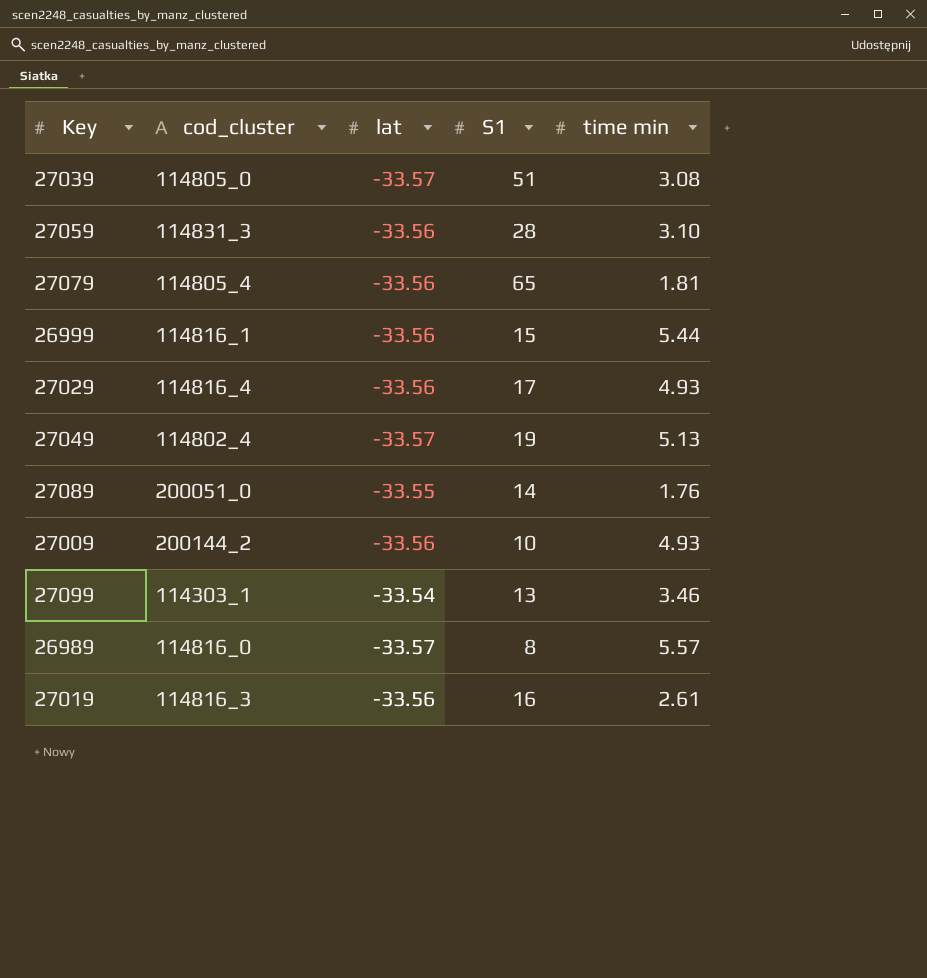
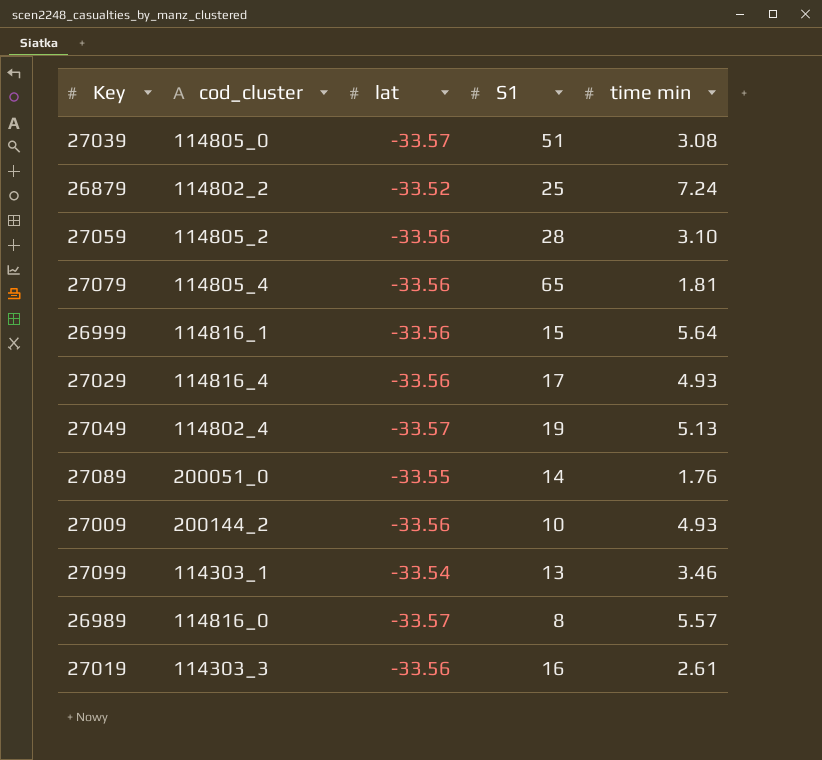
row 26879: none -> 114802_2 | -33.52 | 25 | 7.24
27059 | cod_cluster: 114831_3 -> 114805_2
26999 | time min: 5.44 -> 5.64
27019 | cod_cluster: 114816_3 -> 114303_3

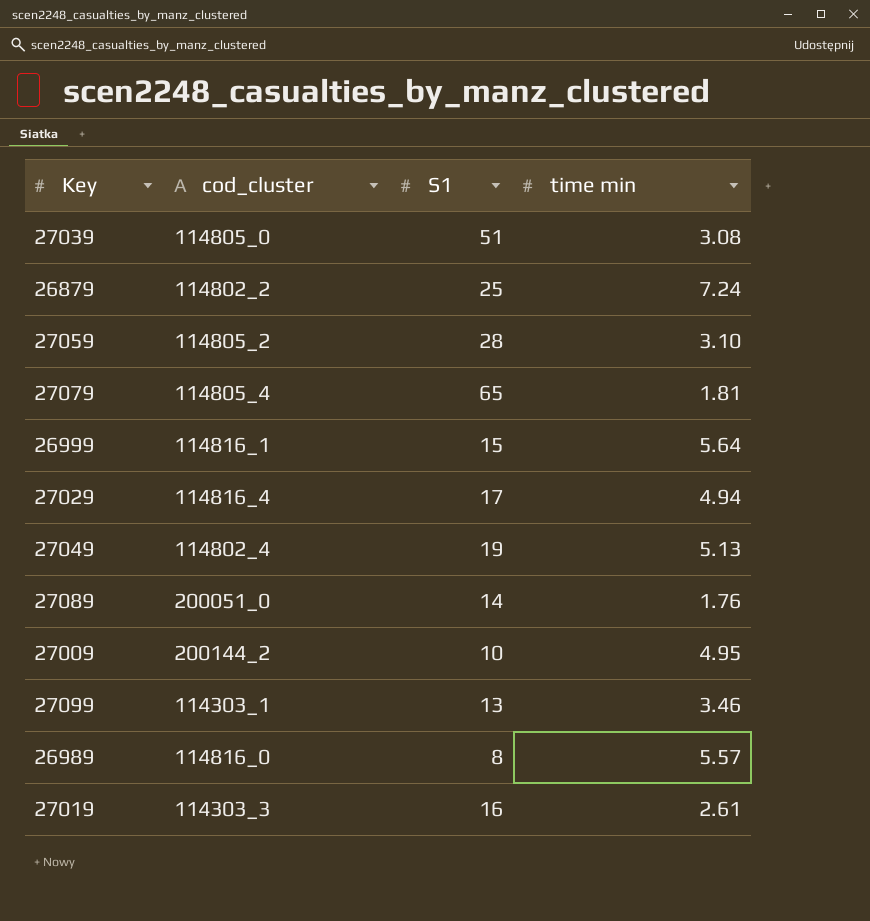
column lat | position: 3 -> none
27029 | time min: 4.93 -> 4.94
27009 | time min: 4.93 -> 4.95

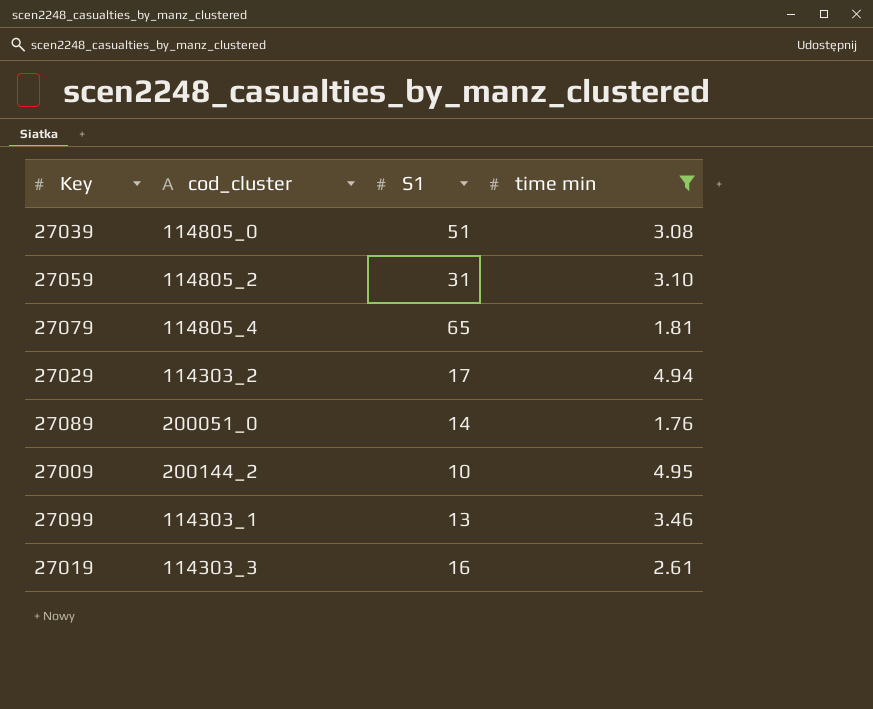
filter: none -> time min <= 4.95
27059 | S1: 28 -> 31
27029 | cod_cluster: 114816_4 -> 114303_2

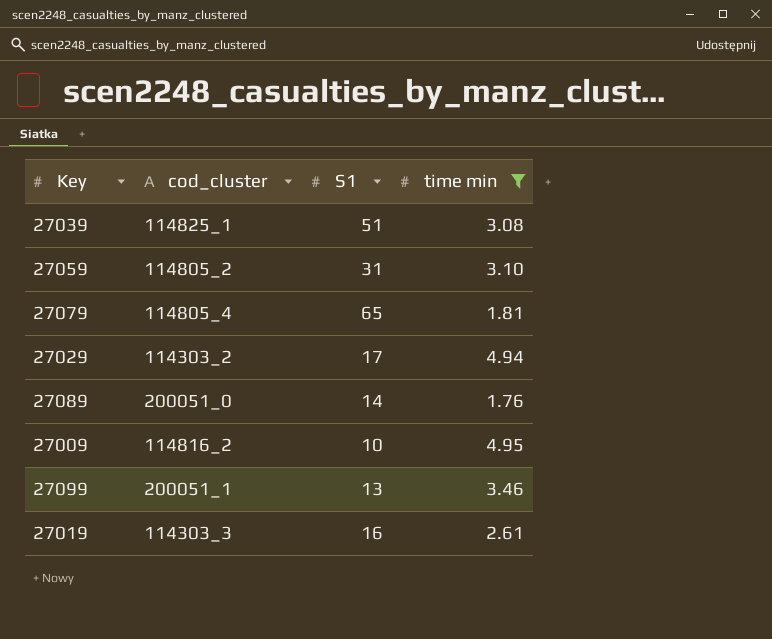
27039 | cod_cluster: 114805_0 -> 114825_1
27009 | cod_cluster: 200144_2 -> 114816_2
27099 | cod_cluster: 114303_1 -> 200051_1

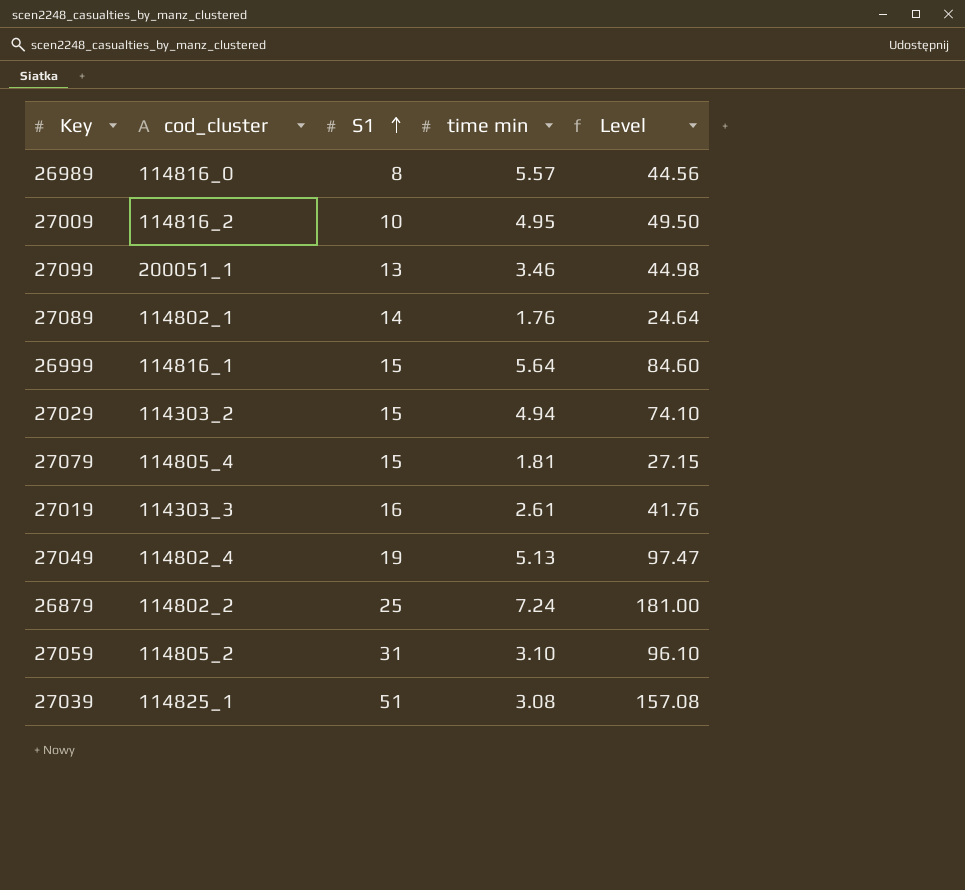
filter: time min <= 4.95 -> none
row order: none -> S1 ascending
column Level | formula: none -> [S1] * [time min]
27089 | cod_cluster: 200051_0 -> 114802_1
27029 | S1: 17 -> 15
27079 | S1: 65 -> 15

